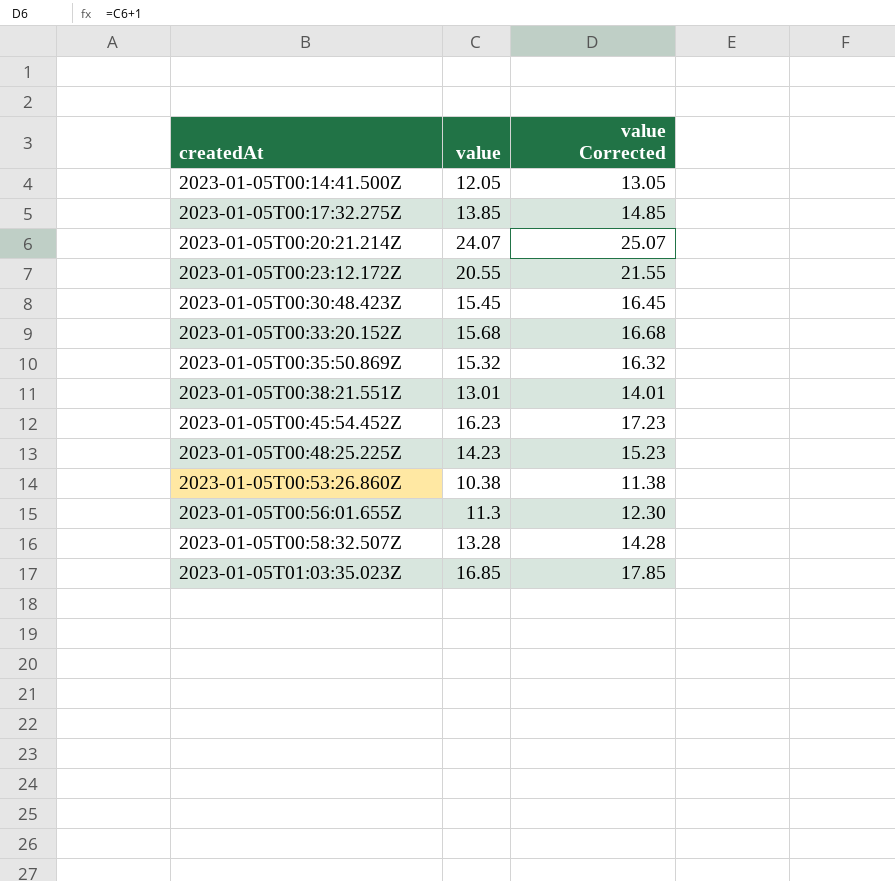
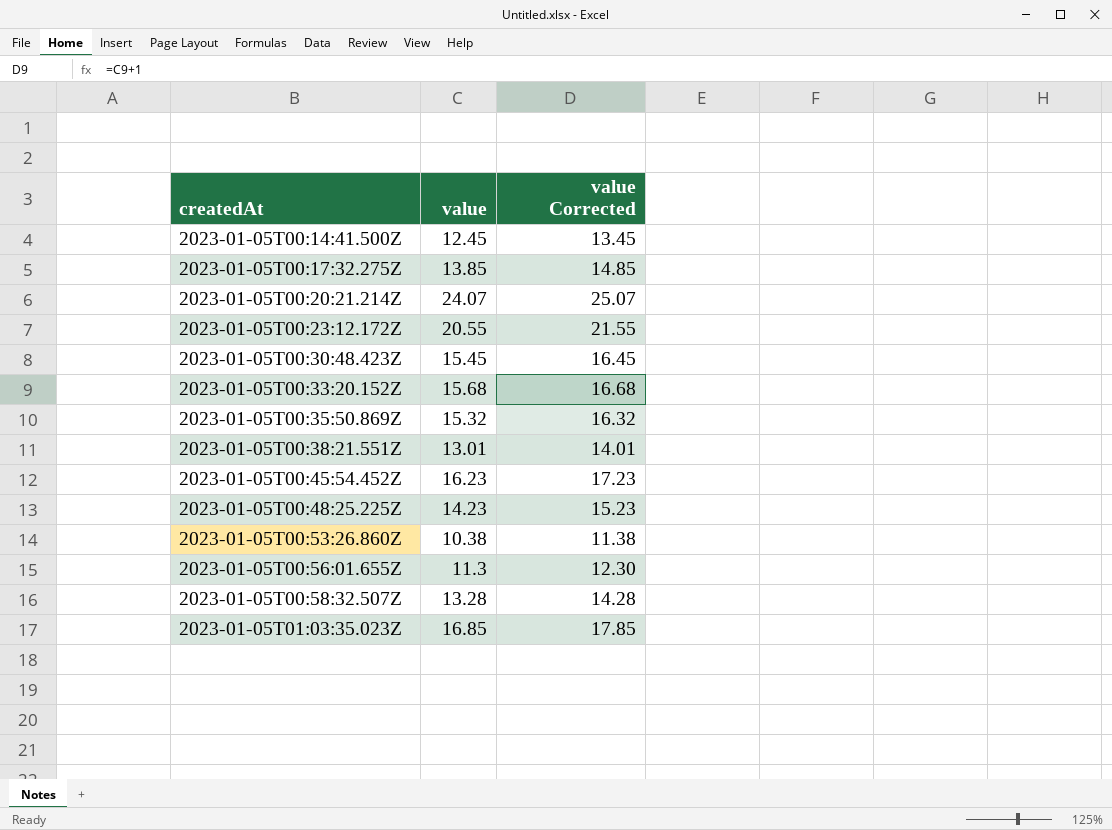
2023-01-05T00:14:41.500Z | value: 12.05 -> 12.45
2023-01-05T00:14:41.500Z | value Corrected: 13.05 -> 13.45

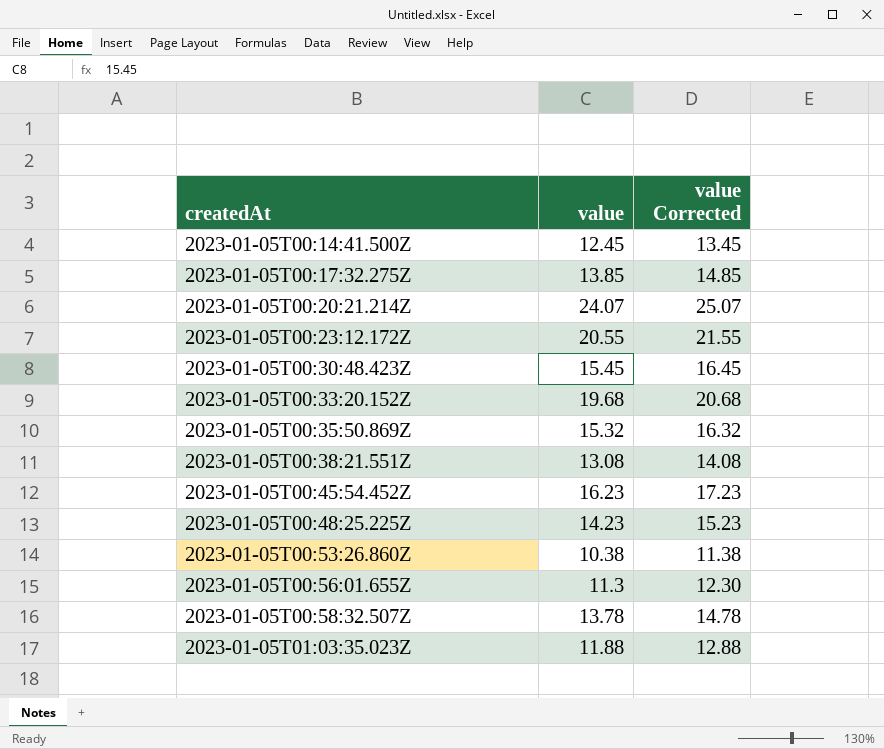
2023-01-05T00:33:20.152Z | value: 15.68 -> 19.68
2023-01-05T00:33:20.152Z | value Corrected: 16.68 -> 20.68
2023-01-05T00:38:21.551Z | value: 13.01 -> 13.08
2023-01-05T00:38:21.551Z | value Corrected: 14.01 -> 14.08
2023-01-05T00:58:32.507Z | value: 13.28 -> 13.78
2023-01-05T00:58:32.507Z | value Corrected: 14.28 -> 14.78
2023-01-05T01:03:35.023Z | value: 16.85 -> 11.88
2023-01-05T01:03:35.023Z | value Corrected: 17.85 -> 12.88

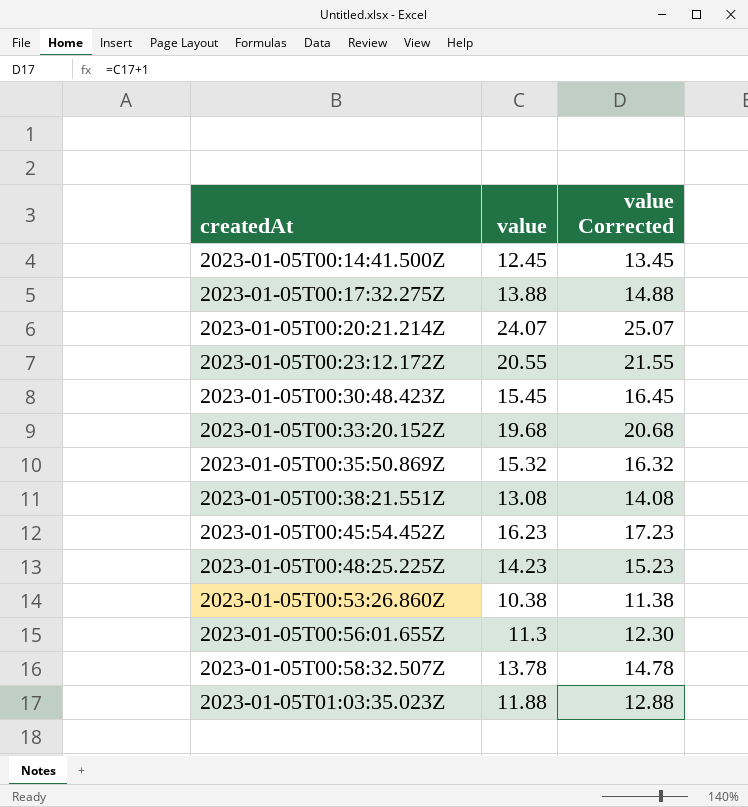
2023-01-05T00:17:32.275Z | value: 13.85 -> 13.88
2023-01-05T00:17:32.275Z | value Corrected: 14.85 -> 14.88

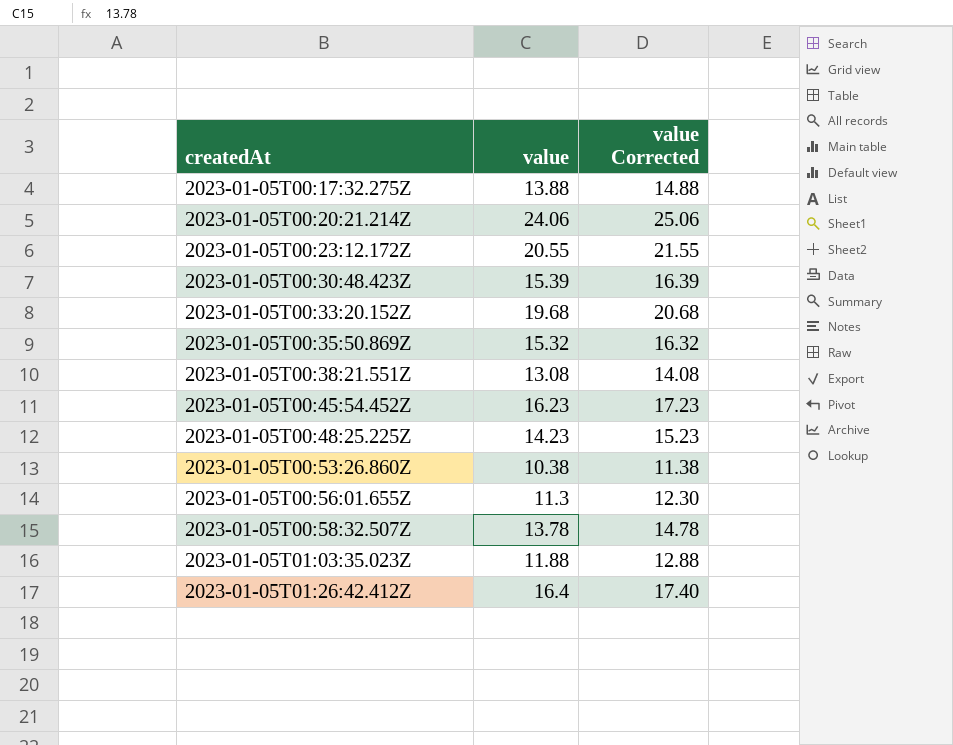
row 2023-01-05T00:14:41.500Z: 12.45 | 13.45 -> none
2023-01-05T00:20:21.214Z | value: 24.07 -> 24.06
2023-01-05T00:20:21.214Z | value Corrected: 25.07 -> 25.06
2023-01-05T00:30:48.423Z | value: 15.45 -> 15.39
2023-01-05T00:30:48.423Z | value Corrected: 16.45 -> 16.39
row 2023-01-05T01:26:42.412Z: none -> 16.4 | 17.40

